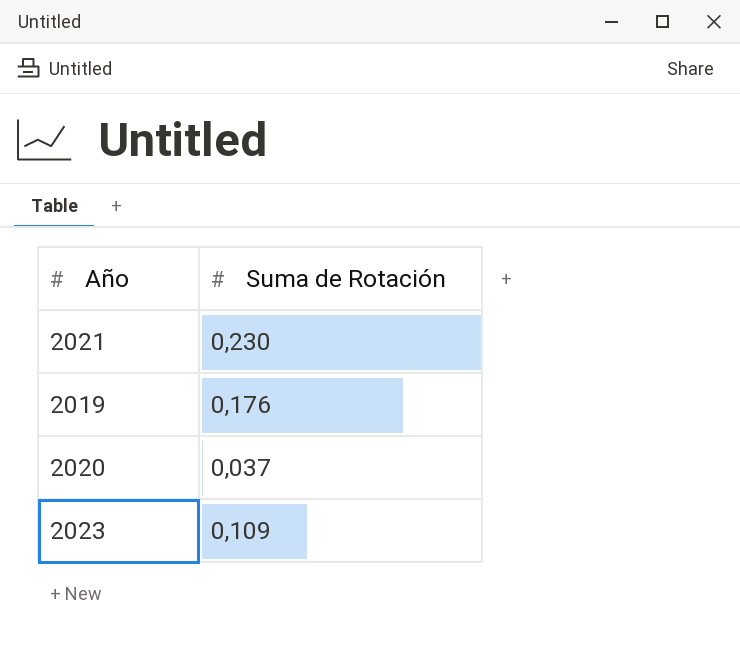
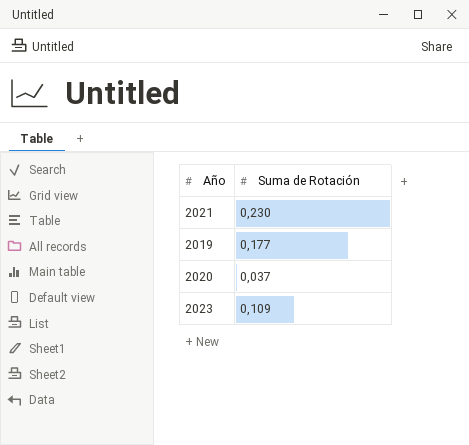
2019 | Suma de Rotación: 0,176 -> 0,177

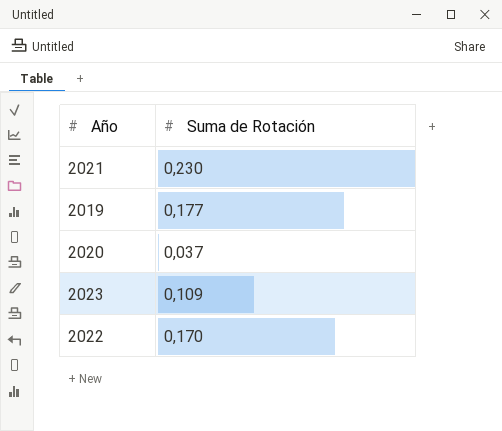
row 2022: none -> 0,170

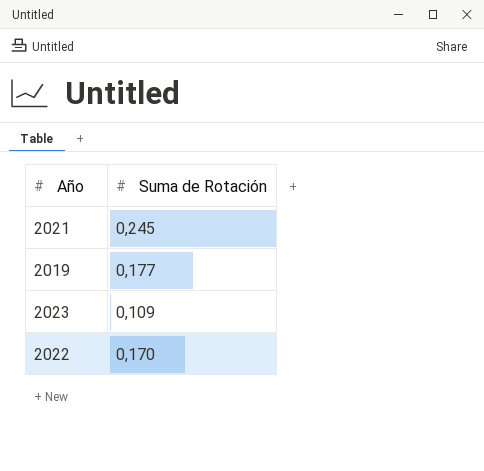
row 2020: 0,037 -> none
2021 | Suma de Rotación: 0,230 -> 0,245

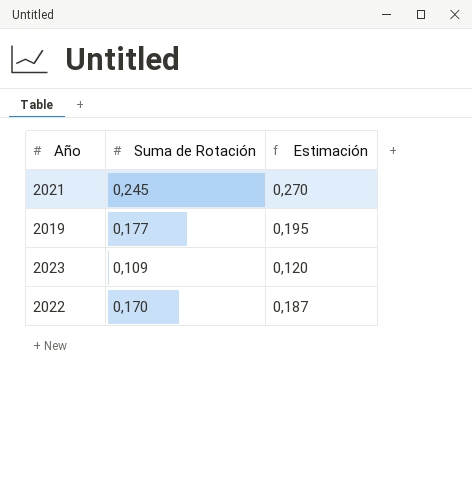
column Estimación | formula: none -> [Suma de Rotación] * 1,1

